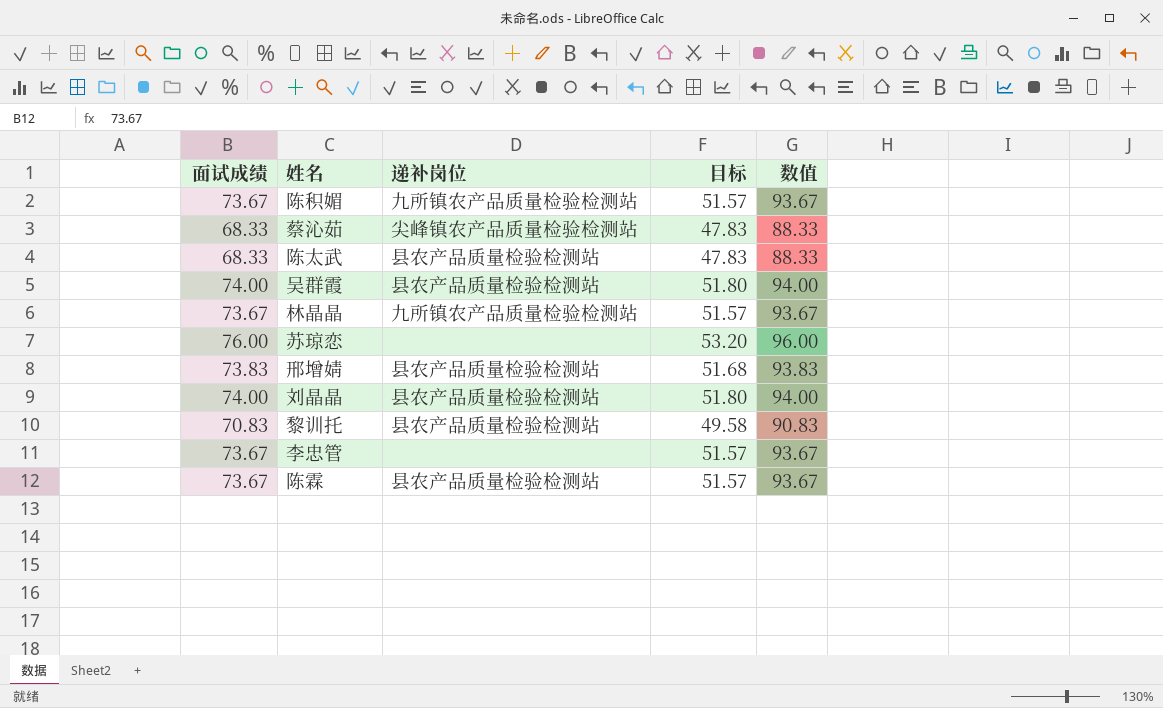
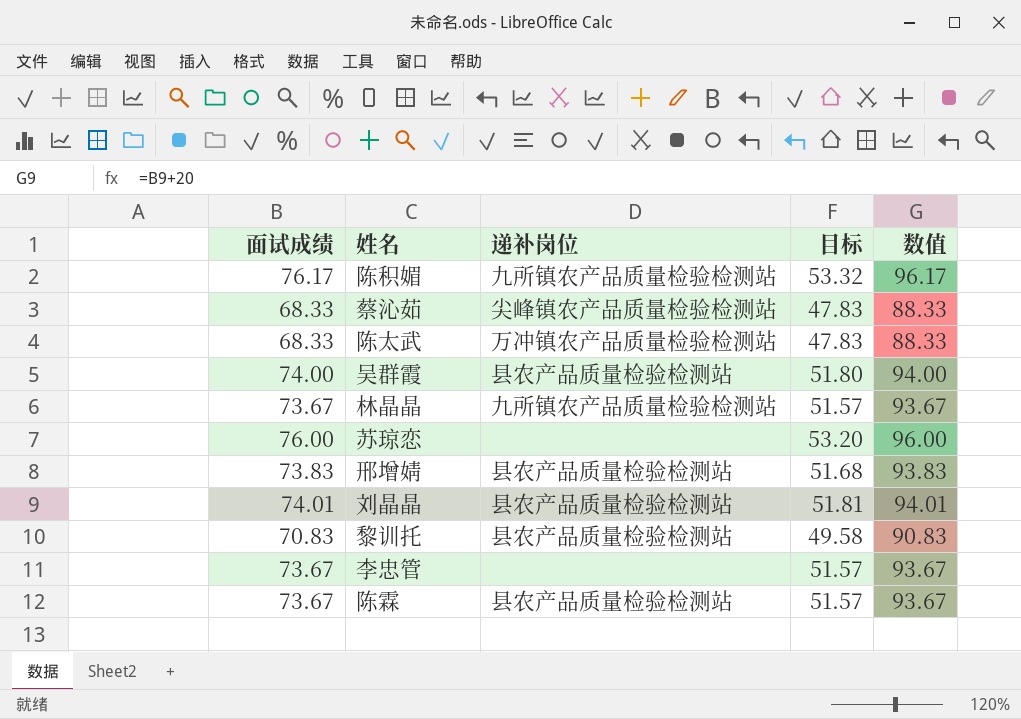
陈积媚 | 面试成绩: 73.67 -> 76.17
陈积媚 | 目标: 51.57 -> 53.32
陈积媚 | 数值: 93.67 -> 96.17
陈太武 | 递补岗位: 县农产品质量检验检测站 -> 万冲镇农产品质量检验检测站
刘晶晶 | 面试成绩: 74.00 -> 74.01
刘晶晶 | 目标: 51.80 -> 51.81
刘晶晶 | 数值: 94.00 -> 94.01

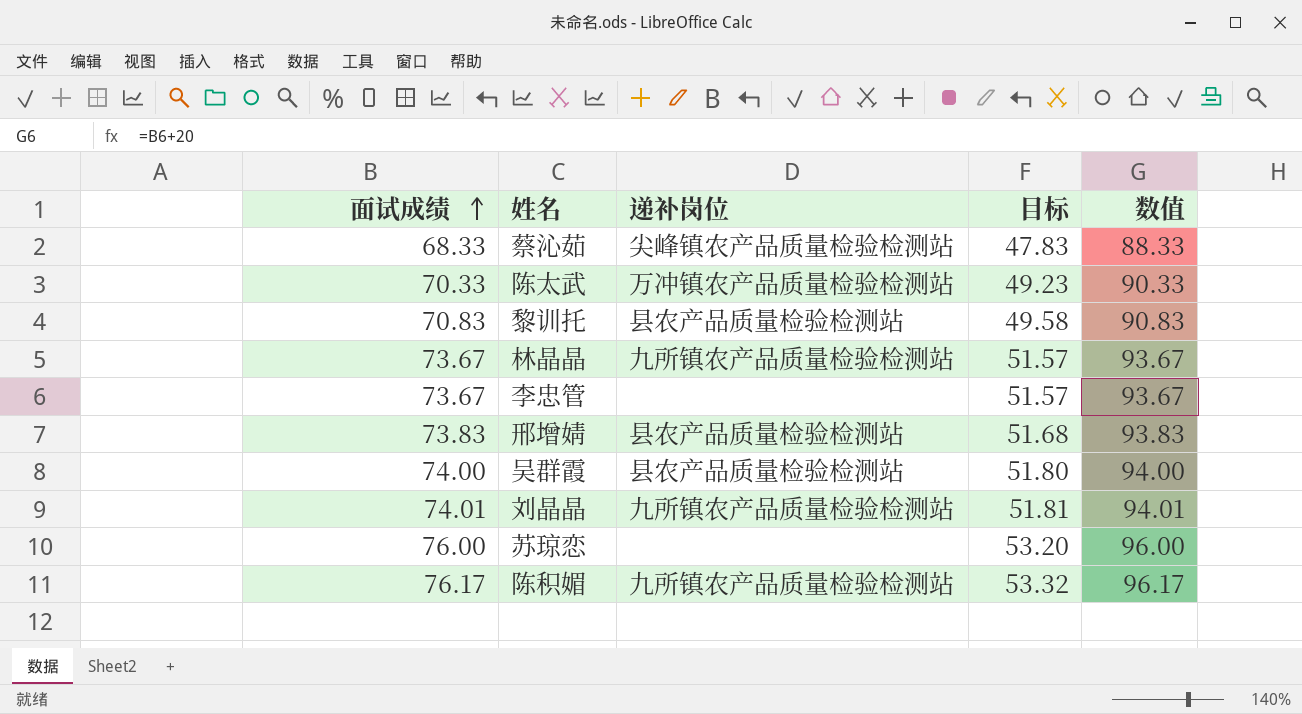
row order: none -> 面试成绩 ascending
row 陈霖: 73.67 | 县农产品质量检验检测站 | 51.57 | 93.67 -> none
陈太武 | 面试成绩: 68.33 -> 70.33
陈太武 | 目标: 47.83 -> 49.23
陈太武 | 数值: 88.33 -> 90.33
刘晶晶 | 递补岗位: 县农产品质量检验检测站 -> 九所镇农产品质量检验检测站

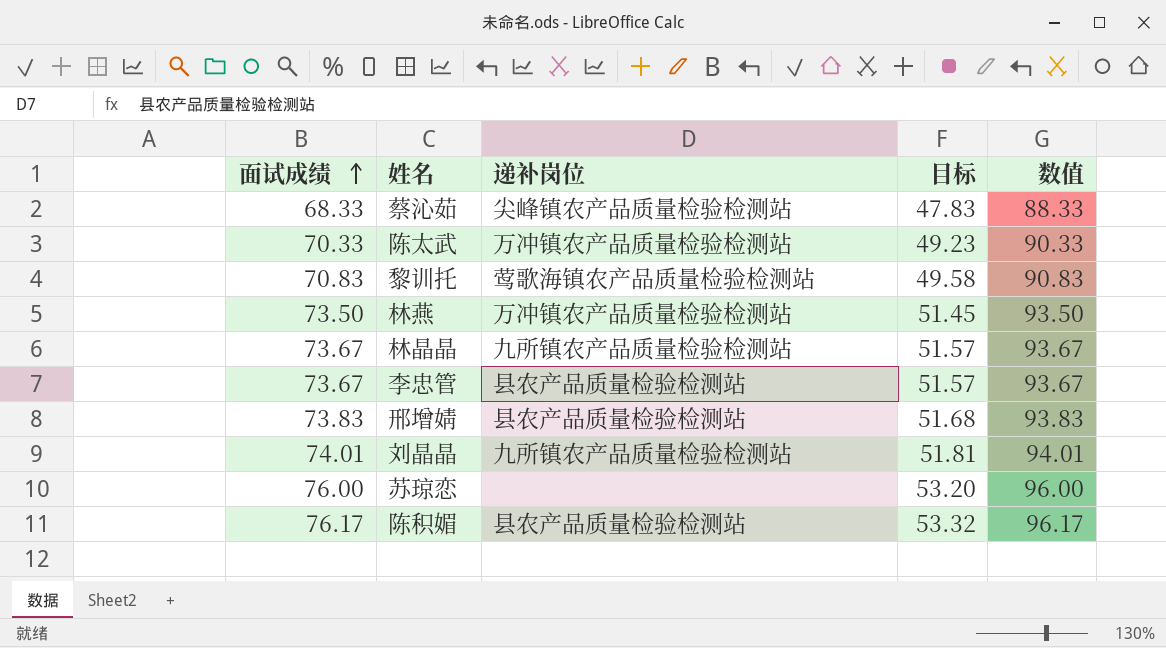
row 吴群霞: 74.00 | 县农产品质量检验检测站 | 51.80 | 94.00 -> none
黎训托 | 递补岗位: 县农产品质量检验检测站 -> 莺歌海镇农产品质量检验检测站
row 林燕: none -> 73.50 | 万冲镇农产品质量检验检测站 | 51.45 | 93.50
李忠管 | 递补岗位: none -> 县农产品质量检验检测站
陈积媚 | 递补岗位: 九所镇农产品质量检验检测站 -> 县农产品质量检验检测站

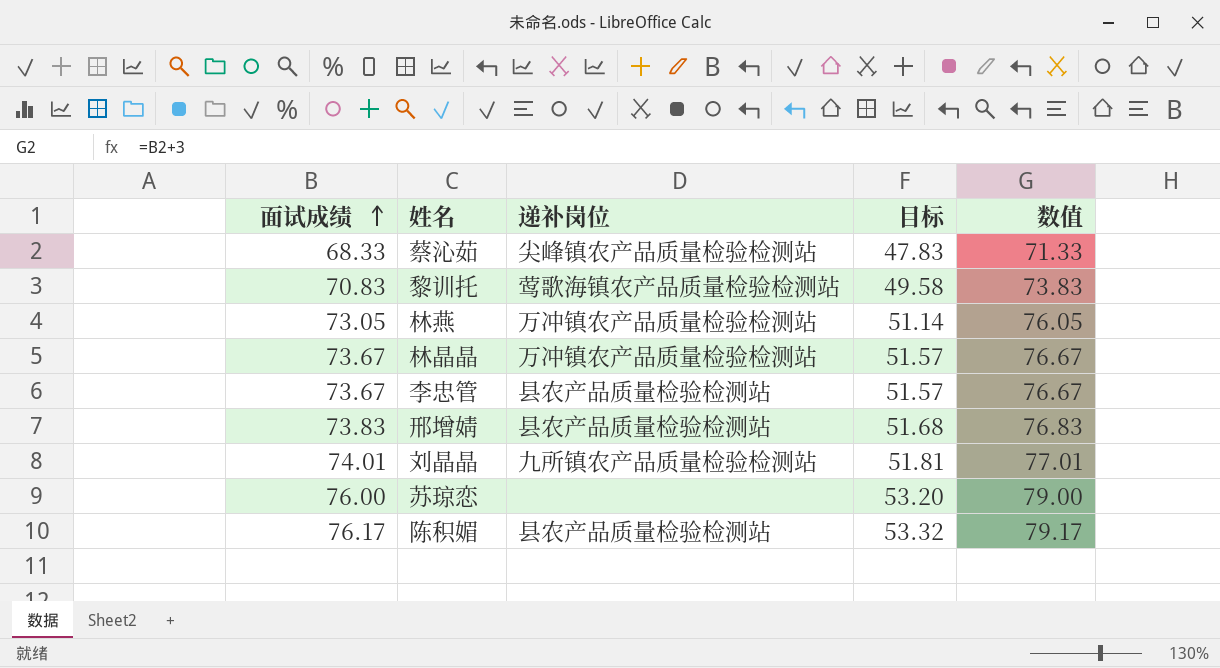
column 数值 | formula: [面试成绩] + 20 -> [面试成绩] + 3
row 陈太武: 70.33 | 万冲镇农产品质量检验检测站 | 49.23 | 90.33 -> none
林燕 | 面试成绩: 73.50 -> 73.05
林燕 | 目标: 51.45 -> 51.14
林晶晶 | 递补岗位: 九所镇农产品质量检验检测站 -> 万冲镇农产品质量检验检测站

